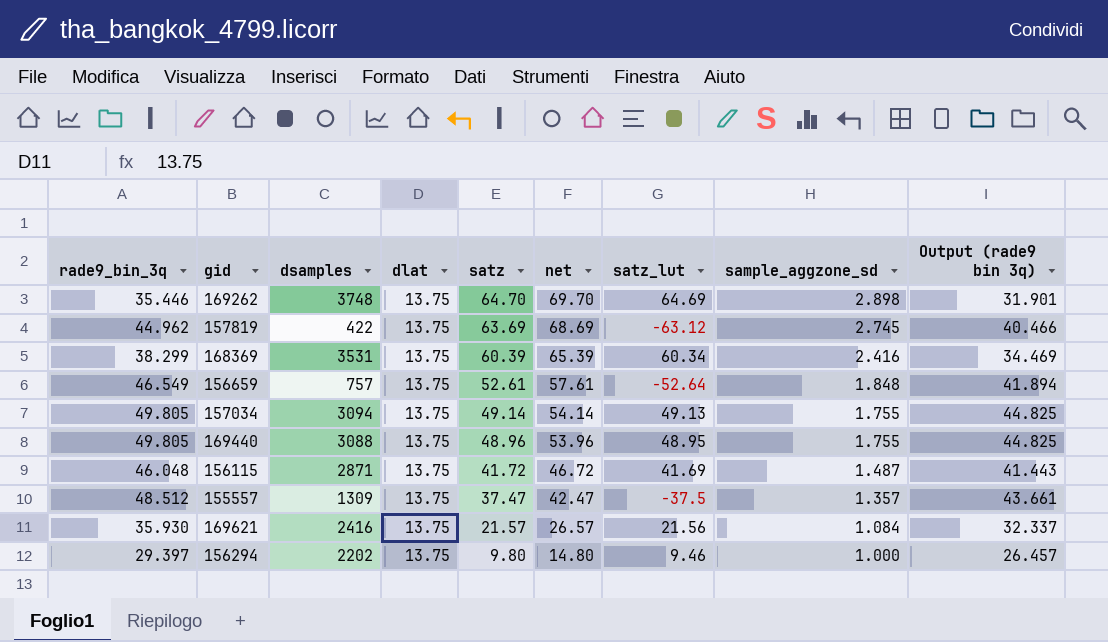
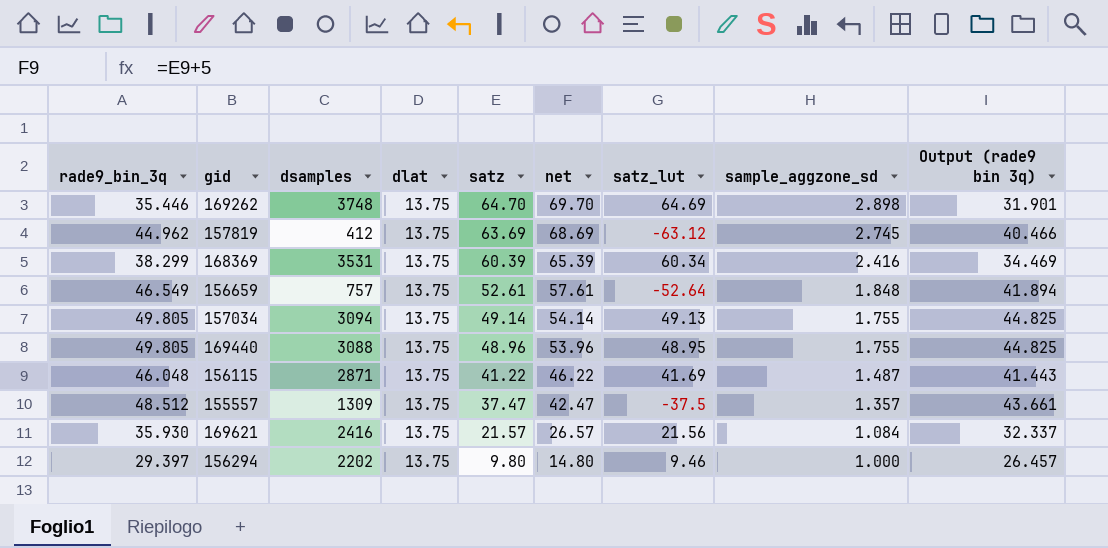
157819 | dsamples: 422 -> 412
156115 | satz: 41.72 -> 41.22
156115 | net: 46.72 -> 46.22

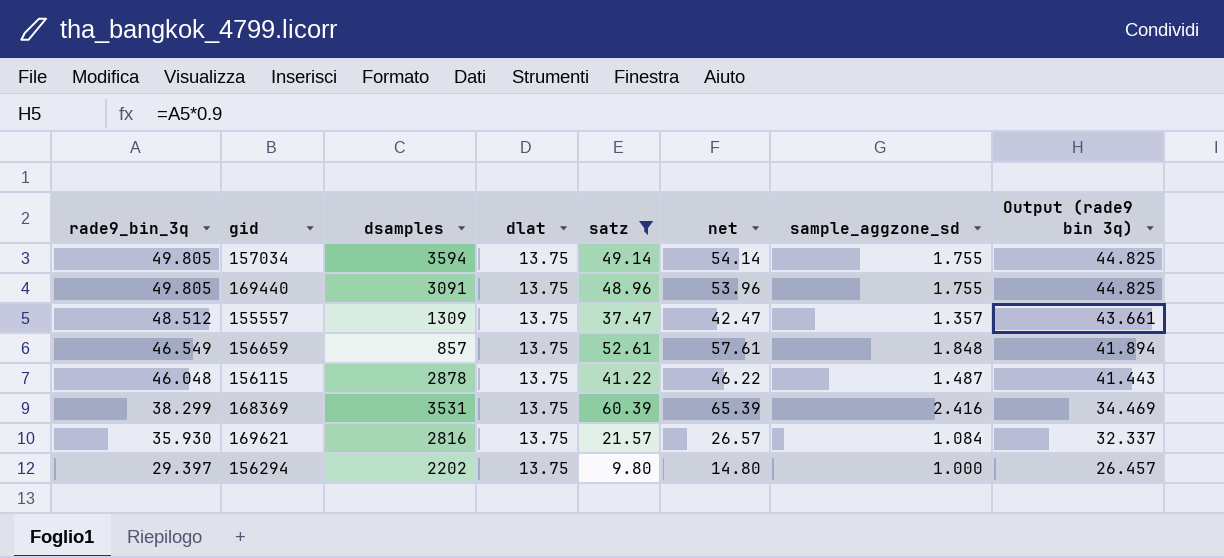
filter: none -> satz <= 60.39
row order: satz descending -> rade9_bin_3q descending
column satz_lut | position: 7 -> none
157034 | dsamples: 3094 -> 3594
169440 | dsamples: 3088 -> 3091
156659 | dsamples: 757 -> 857
156115 | dsamples: 2871 -> 2878
169621 | dsamples: 2416 -> 2816

